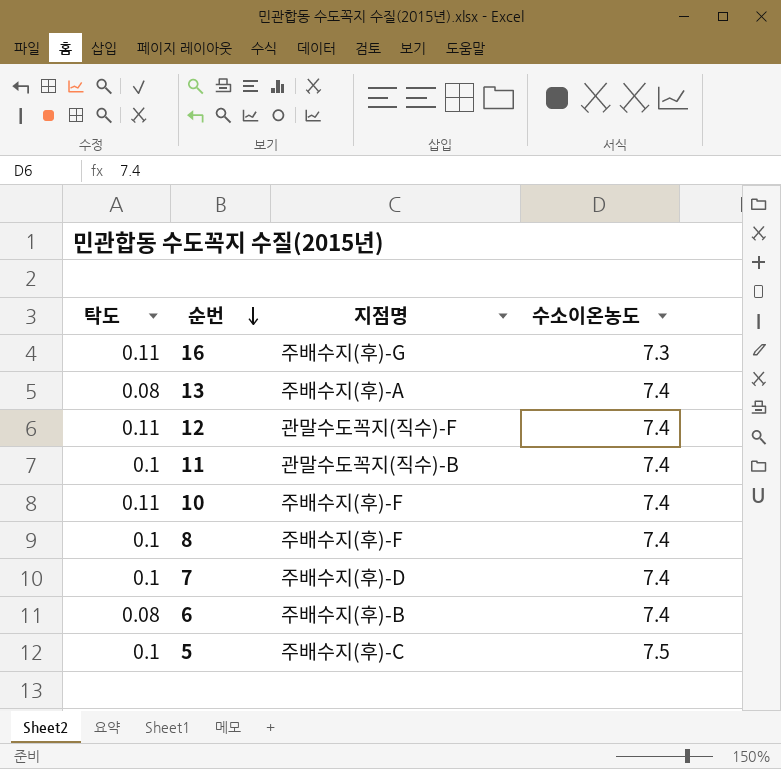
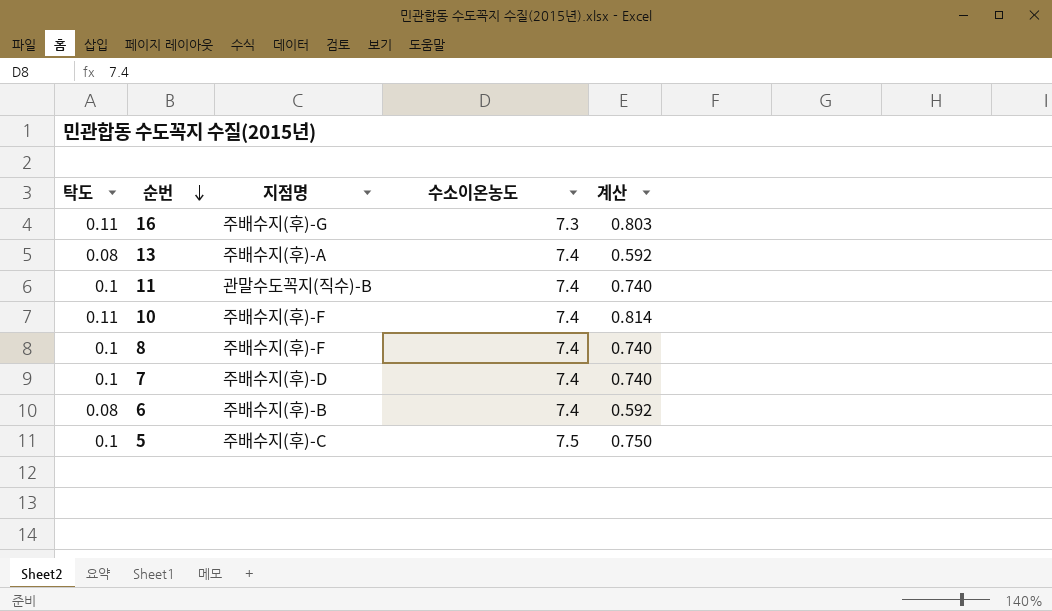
column 계산 | formula: none -> [탁도] * [수소이온농도]
row 12: 0.11 | 관말수도꼭지(직수)-F | 7.4 -> none

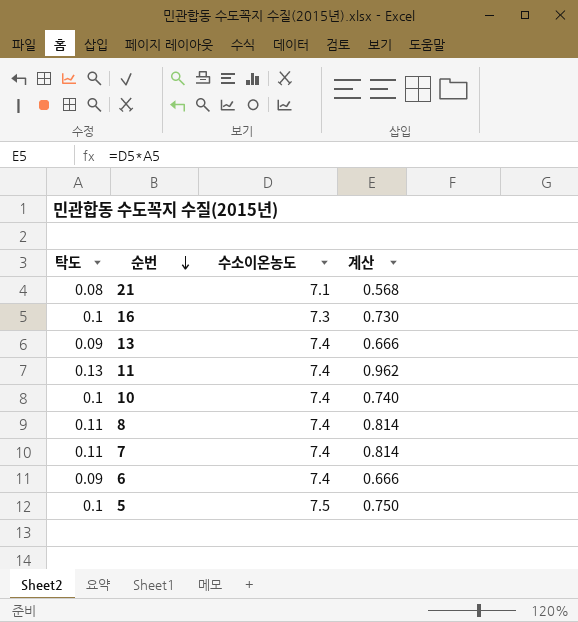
column 지점명 | position: 3 -> none
row 21: none -> 0.08 | 7.1 | 0.568
16 | 탁도: 0.11 -> 0.1
16 | 계산: 0.803 -> 0.730
13 | 탁도: 0.08 -> 0.09
13 | 계산: 0.592 -> 0.666
11 | 탁도: 0.1 -> 0.13
11 | 계산: 0.740 -> 0.962
10 | 탁도: 0.11 -> 0.1
10 | 계산: 0.814 -> 0.740
8 | 탁도: 0.1 -> 0.11
8 | 계산: 0.740 -> 0.814
7 | 탁도: 0.1 -> 0.11
7 | 계산: 0.740 -> 0.814
6 | 탁도: 0.08 -> 0.09
6 | 계산: 0.592 -> 0.666

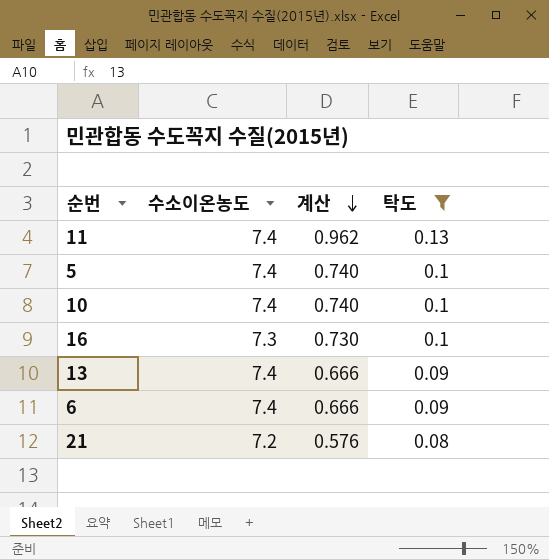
filter: none -> 탁도 != 0.11
row order: 순번 descending -> 계산 descending
column 탁도 | position: 1 -> 4
5 | 수소이온농도: 7.5 -> 7.4
5 | 계산: 0.750 -> 0.740
21 | 수소이온농도: 7.1 -> 7.2
21 | 계산: 0.568 -> 0.576

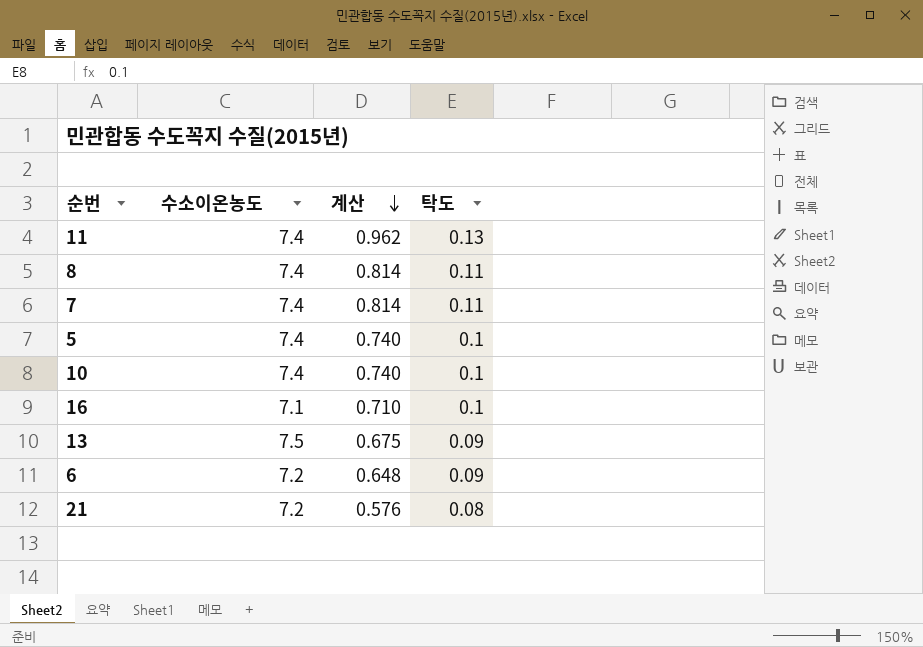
filter: 탁도 != 0.11 -> none
16 | 수소이온농도: 7.3 -> 7.1
16 | 계산: 0.730 -> 0.710
13 | 수소이온농도: 7.4 -> 7.5
13 | 계산: 0.666 -> 0.675
6 | 수소이온농도: 7.4 -> 7.2
6 | 계산: 0.666 -> 0.648

